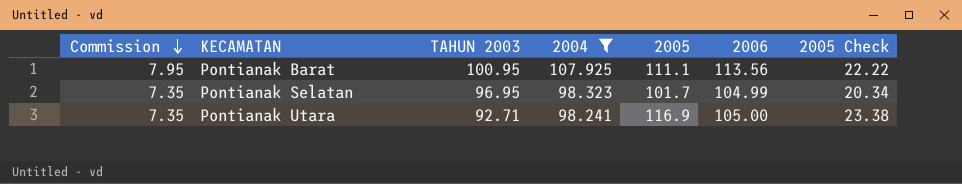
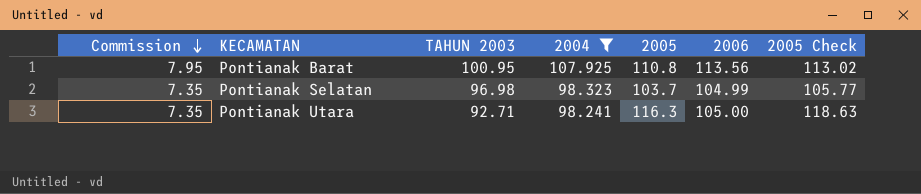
column 2005 Check | formula: [2005] * 0.2 -> [2005] * 1.02
Pontianak Barat | 2005: 111.1 -> 110.8
Pontianak Selatan | TAHUN 2003: 96.95 -> 96.98
Pontianak Selatan | 2005: 101.7 -> 103.7
Pontianak Utara | 2005: 116.9 -> 116.3

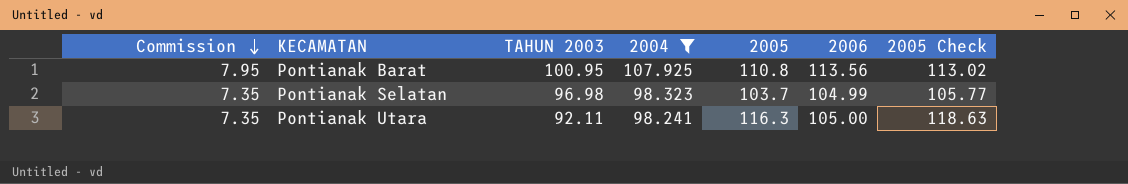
Pontianak Utara | TAHUN 2003: 92.71 -> 92.11

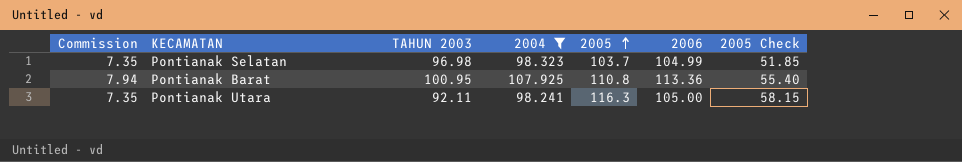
row order: Commission descending -> 2005 ascending
column 2005 Check | formula: [2005] * 1.02 -> [2005] * 0.5
Pontianak Barat | Commission: 7.95 -> 7.94
Pontianak Barat | 2006: 113.56 -> 113.36

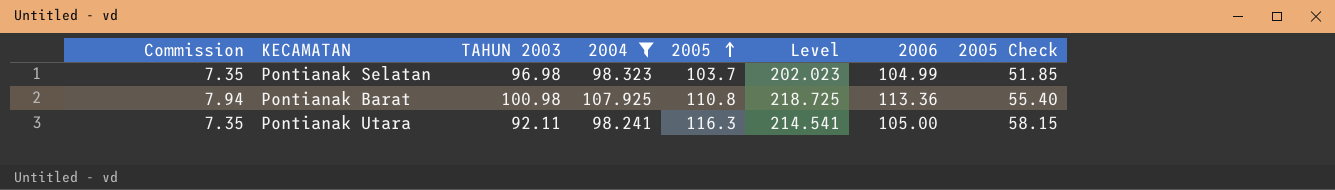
column Level | formula: none -> [2004] + [2005]
Pontianak Barat | TAHUN 2003: 100.95 -> 100.98

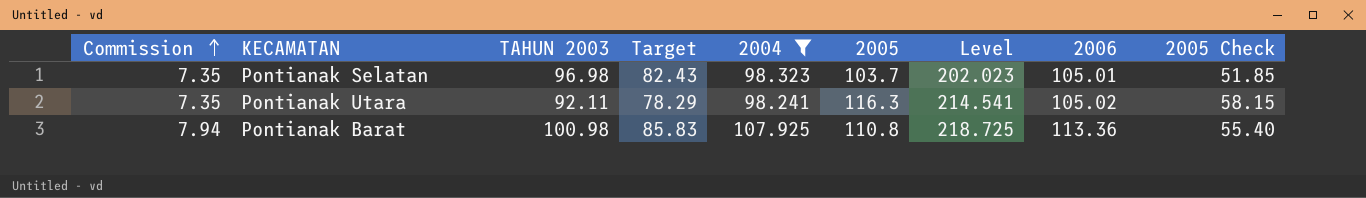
row order: 2005 ascending -> Commission ascending
column Target | formula: none -> [TAHUN 2003] * 0.85
Pontianak Selatan | 2006: 104.99 -> 105.01
Pontianak Utara | 2006: 105.00 -> 105.02

